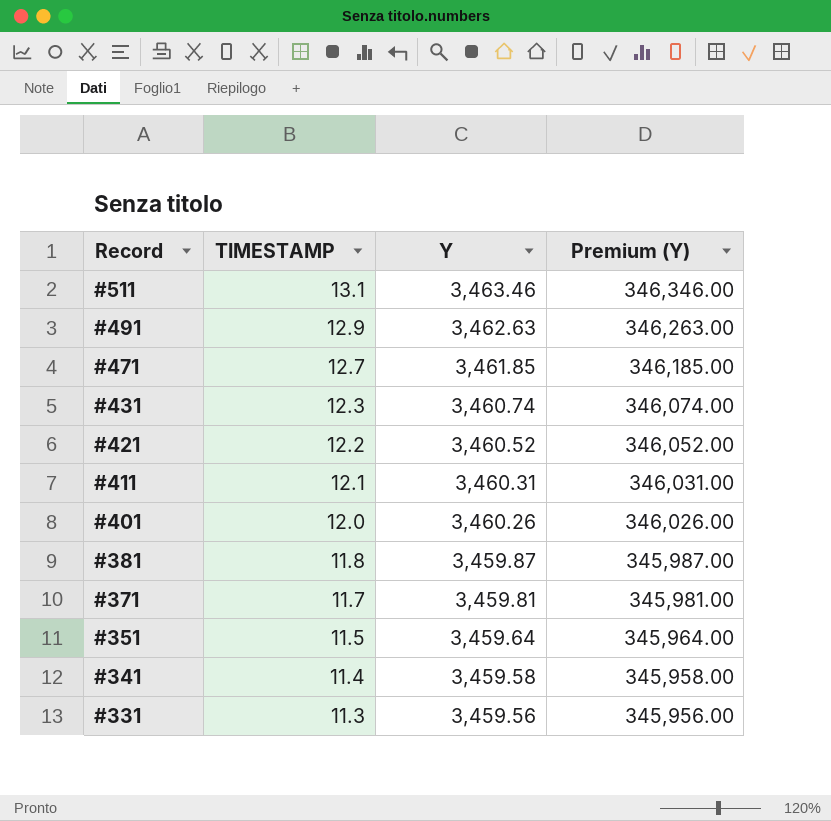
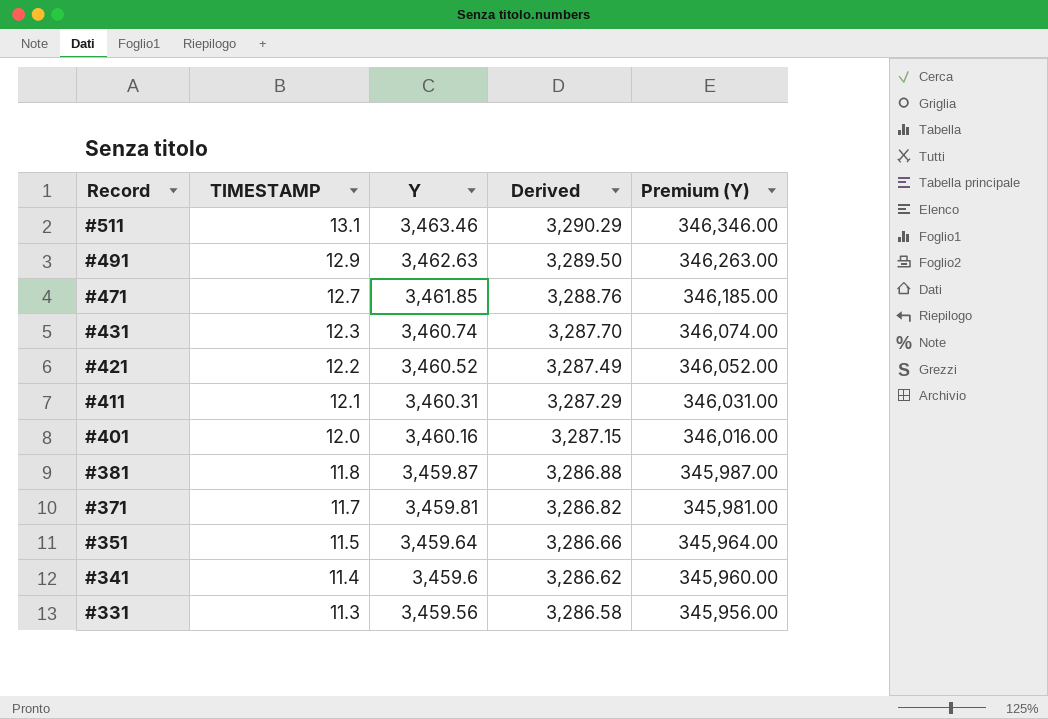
column Derived | formula: none -> [Y] * 0.95
#401 | Y: 3,460.26 -> 3,460.16
#401 | Premium (Y): 346,026.00 -> 346,016.00
#341 | Y: 3,459.58 -> 3,459.6
#341 | Premium (Y): 345,958.00 -> 345,960.00

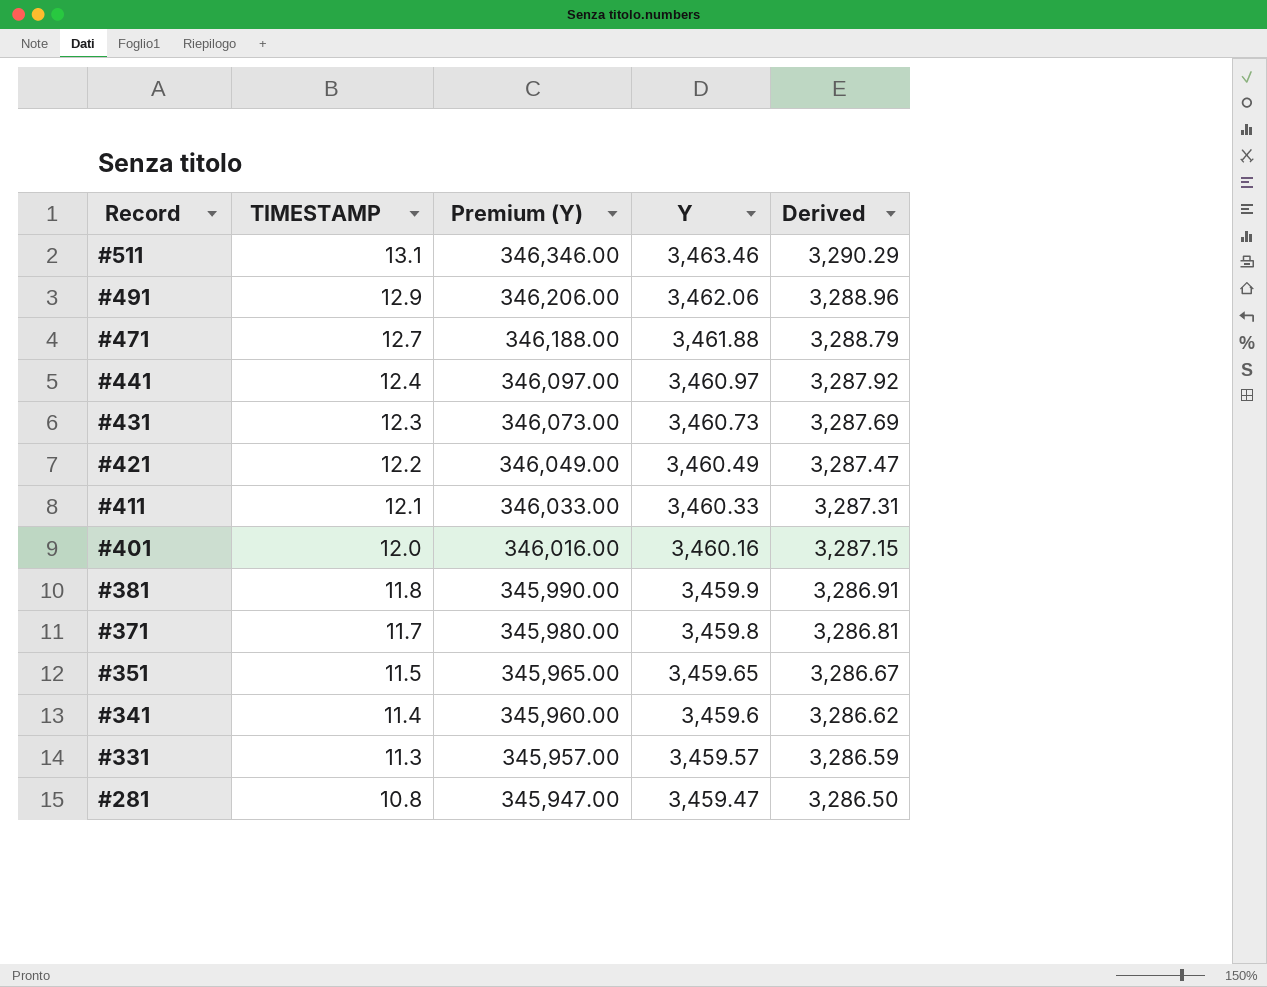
column Premium (Y) | position: 5 -> 3
#491 | Premium (Y): 346,263.00 -> 346,206.00
#491 | Y: 3,462.63 -> 3,462.06
#491 | Derived: 3,289.50 -> 3,288.96
#471 | Premium (Y): 346,185.00 -> 346,188.00
#471 | Y: 3,461.85 -> 3,461.88
#471 | Derived: 3,288.76 -> 3,288.79
row #441: none -> 12.4 | 346,097.00 | 3,460.97 | 3,287.92
#431 | Premium (Y): 346,074.00 -> 346,073.00
#431 | Y: 3,460.74 -> 3,460.73
#431 | Derived: 3,287.70 -> 3,287.69
#421 | Premium (Y): 346,052.00 -> 346,049.00
#421 | Y: 3,460.52 -> 3,460.49
#421 | Derived: 3,287.49 -> 3,287.47
#411 | Premium (Y): 346,031.00 -> 346,033.00
#411 | Y: 3,460.31 -> 3,460.33
#411 | Derived: 3,287.29 -> 3,287.31
#381 | Premium (Y): 345,987.00 -> 345,990.00
#381 | Y: 3,459.87 -> 3,459.9
#381 | Derived: 3,286.88 -> 3,286.91
#371 | Premium (Y): 345,981.00 -> 345,980.00
#371 | Y: 3,459.81 -> 3,459.8
#371 | Derived: 3,286.82 -> 3,286.81
#351 | Premium (Y): 345,964.00 -> 345,965.00
#351 | Y: 3,459.64 -> 3,459.65
#351 | Derived: 3,286.66 -> 3,286.67
#331 | Premium (Y): 345,956.00 -> 345,957.00
#331 | Y: 3,459.56 -> 3,459.57
#331 | Derived: 3,286.58 -> 3,286.59
row #281: none -> 10.8 | 345,947.00 | 3,459.47 | 3,286.50

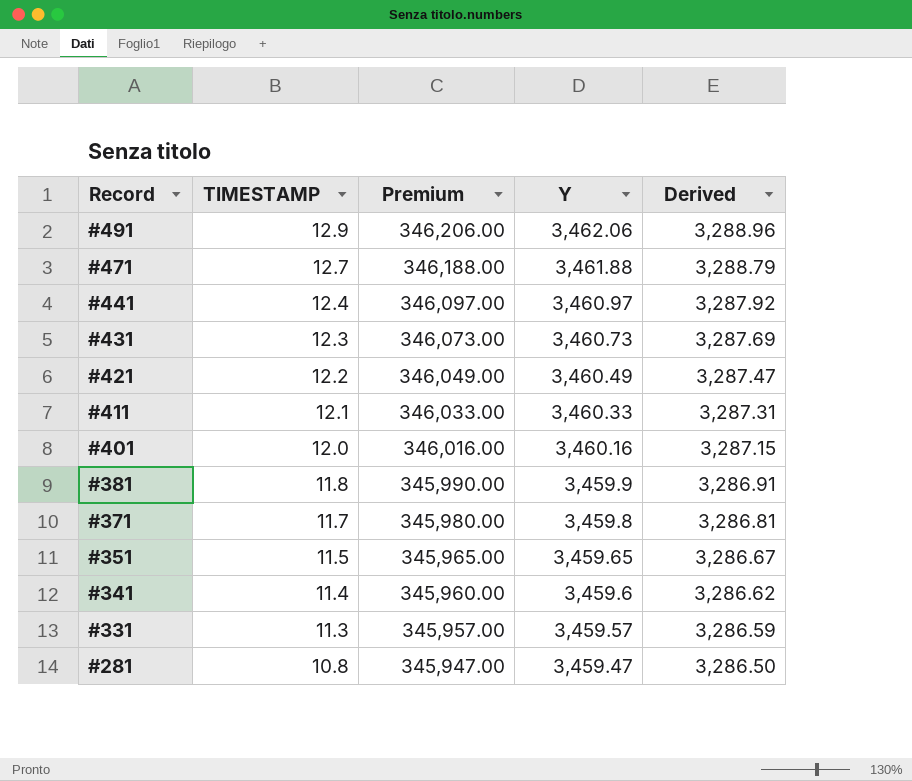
column name: Premium (Y) -> Premium
row #511: 13.1 | 346,346.00 | 3,463.46 | 3,290.29 -> none

